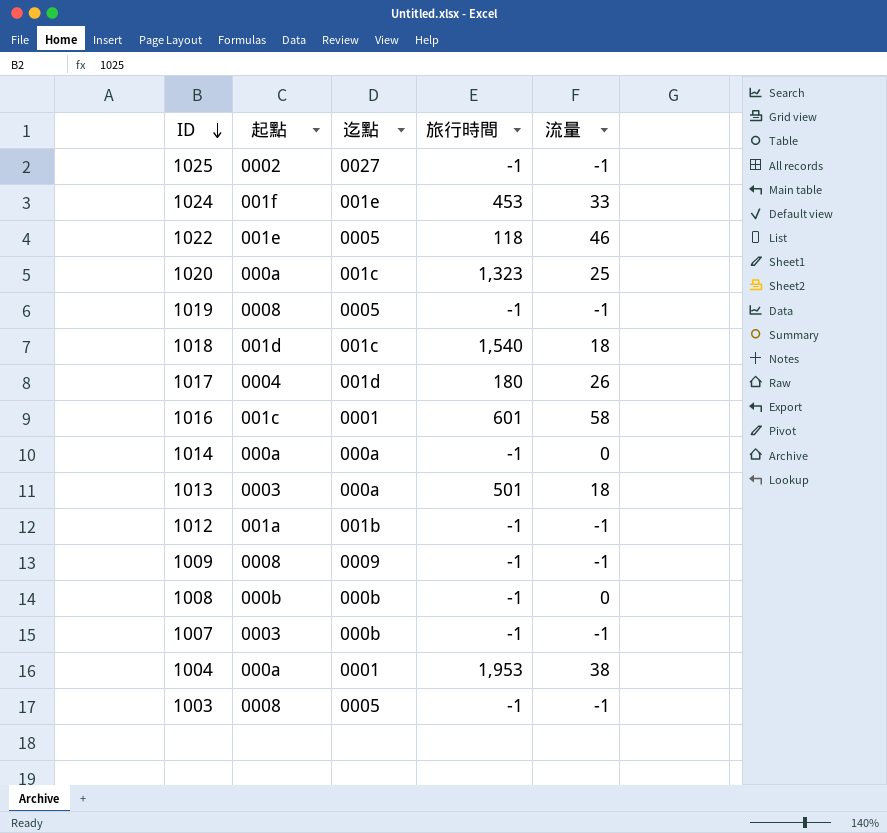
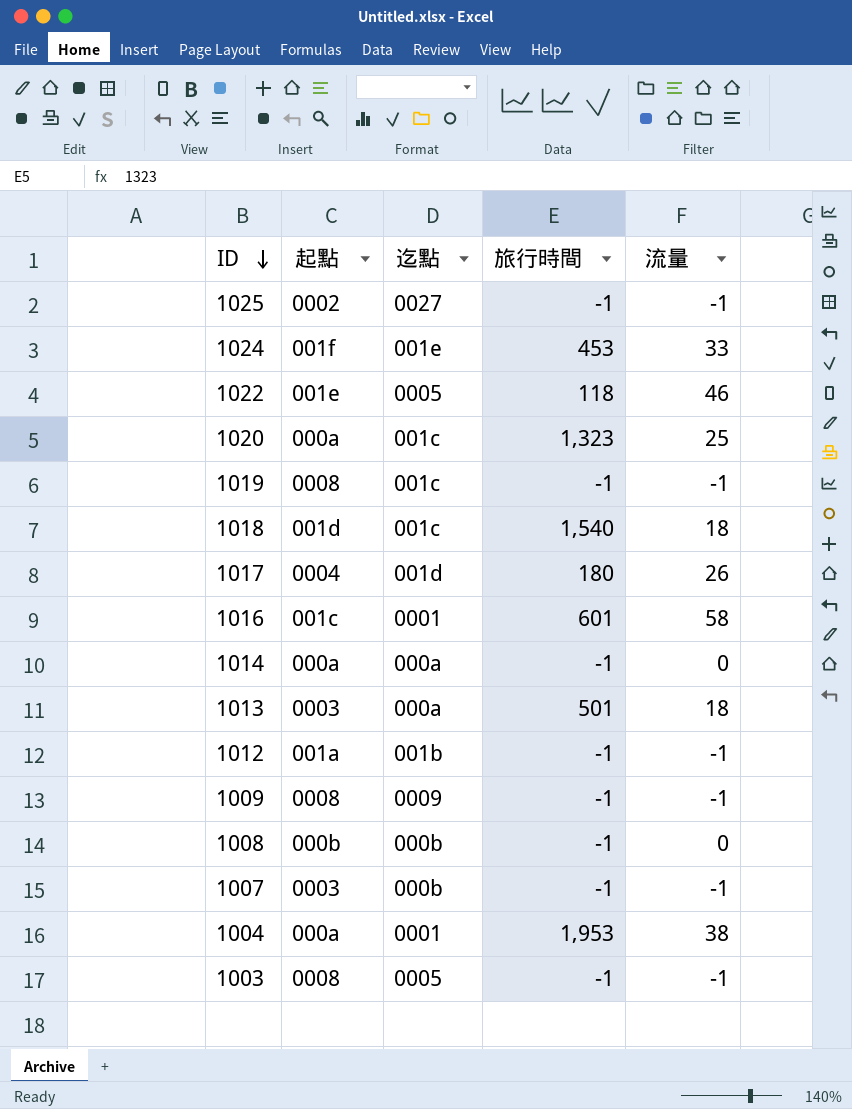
1019 | 迄點: 0005 -> 001c

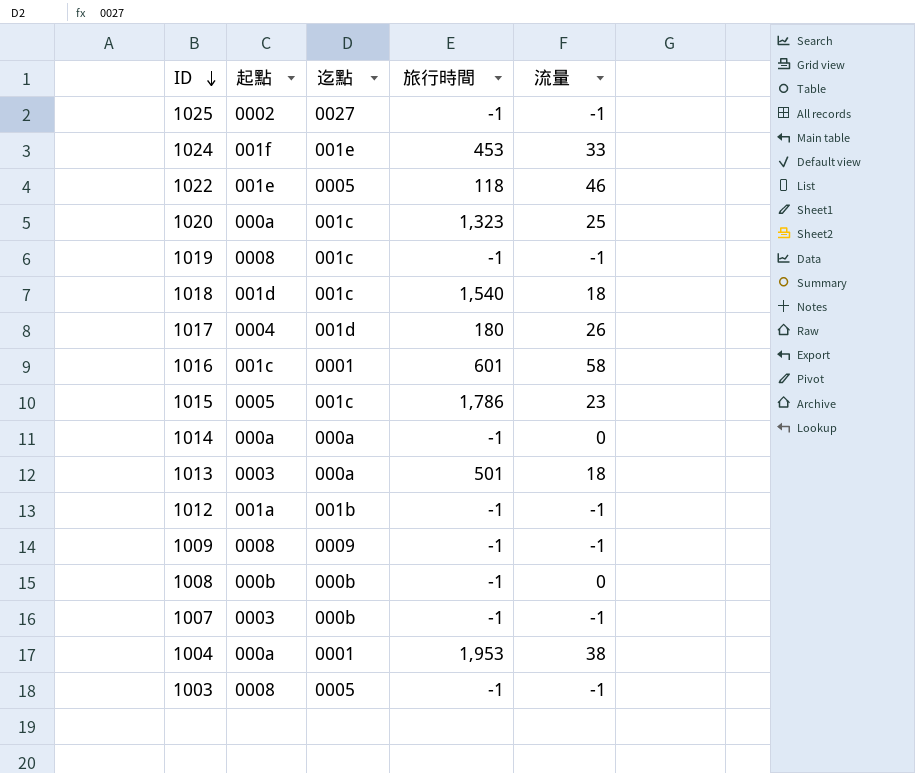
row 1015: none -> 0005 | 001c | 1,786 | 23

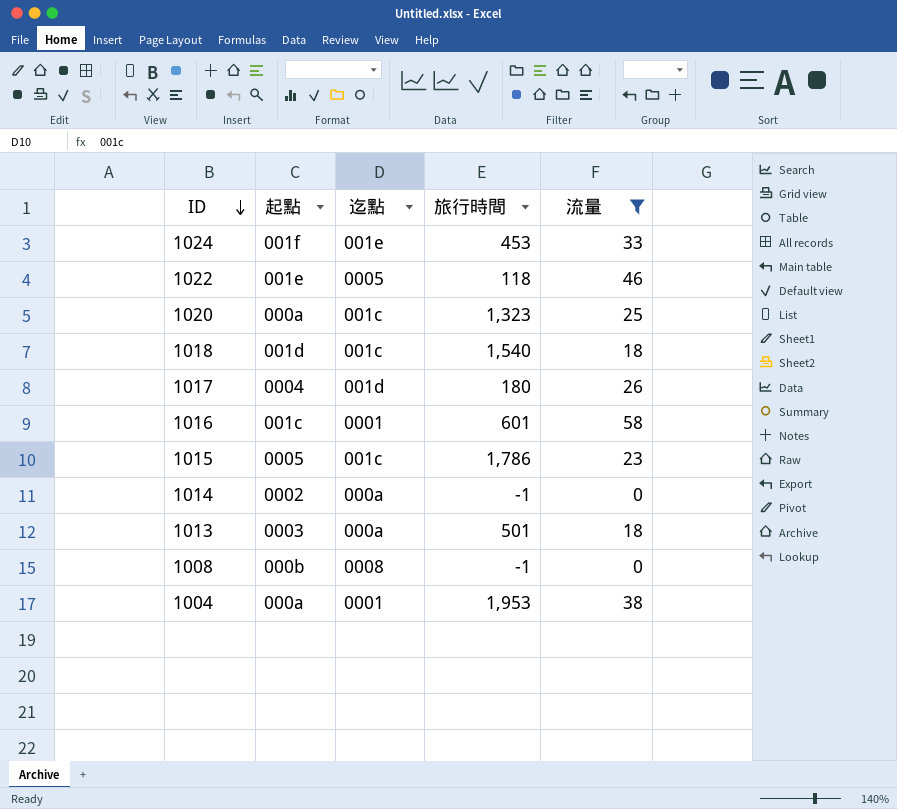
filter: none -> 流量 != -1
1014 | 起點: 000a -> 0002
1008 | 迄點: 000b -> 0008

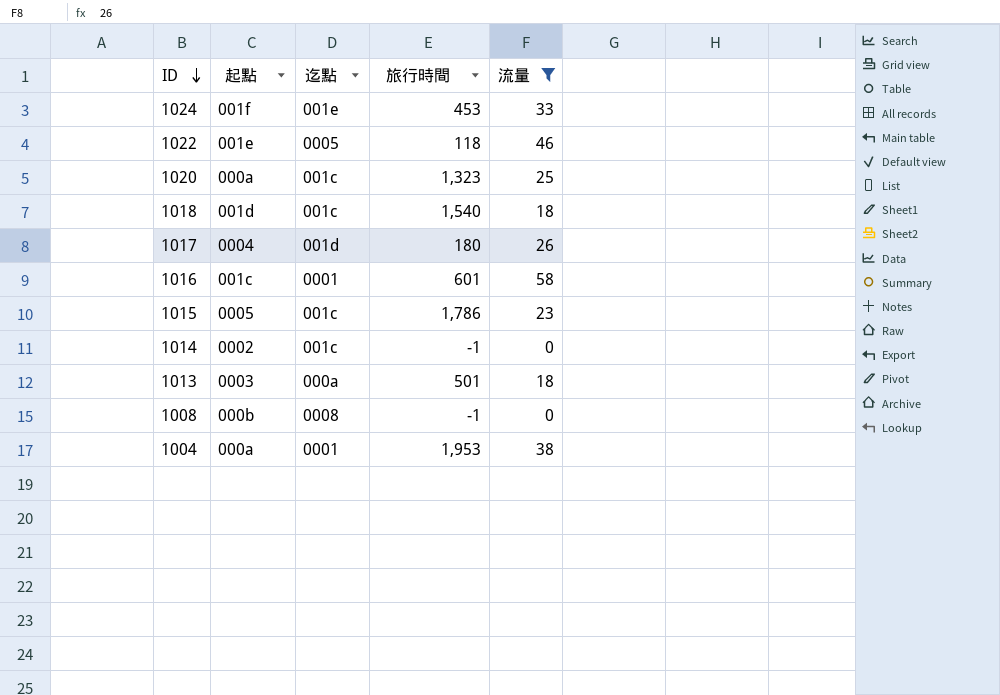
1014 | 迄點: 000a -> 001c

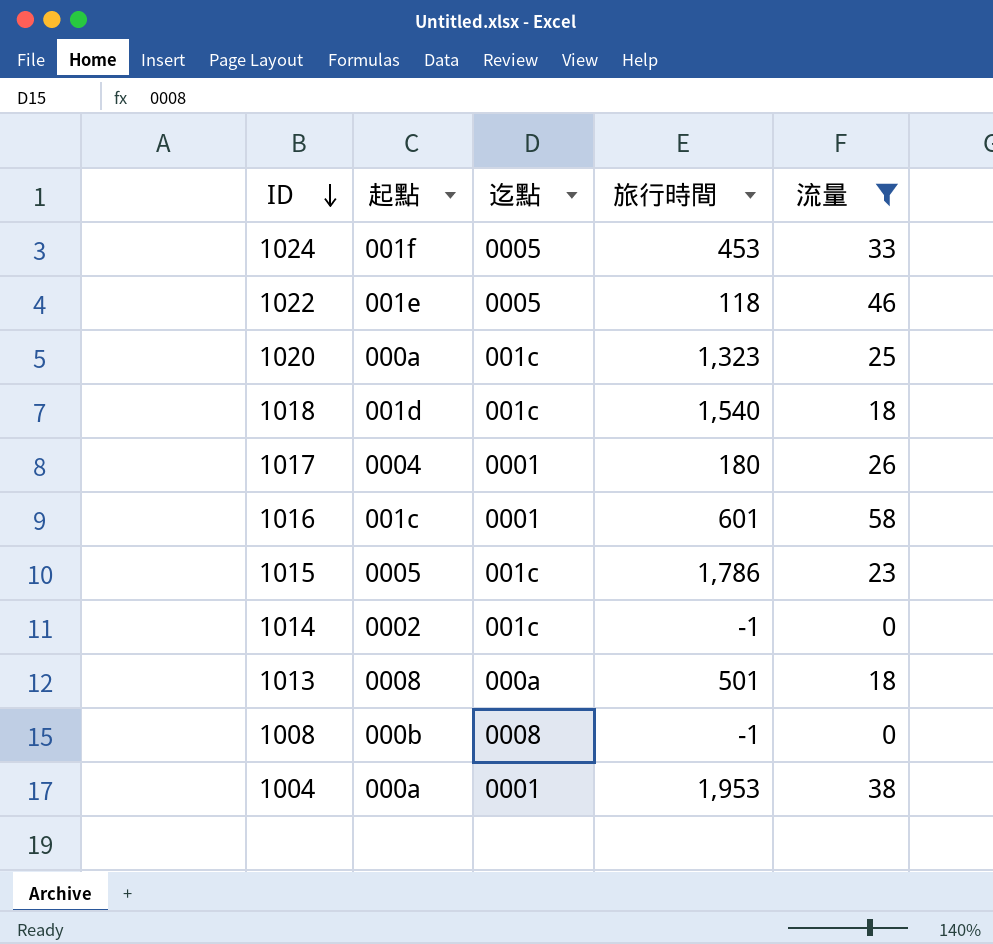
1024 | 迄點: 001e -> 0005
1017 | 迄點: 001d -> 0001
1013 | 起點: 0003 -> 0008

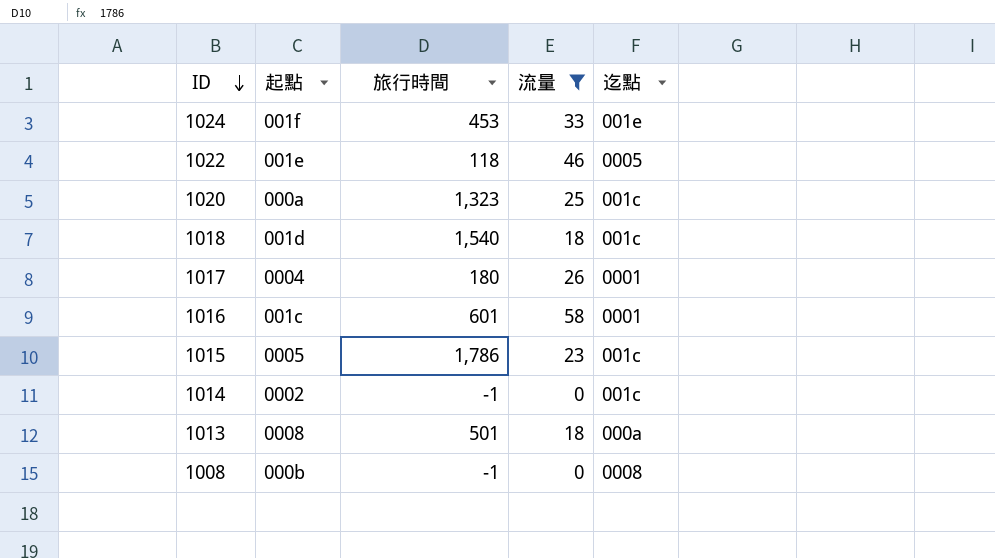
column 迄點 | position: 3 -> 5
row 1004: 000a | 0001 | 1,953 | 38 -> none
1024 | 迄點: 0005 -> 001e

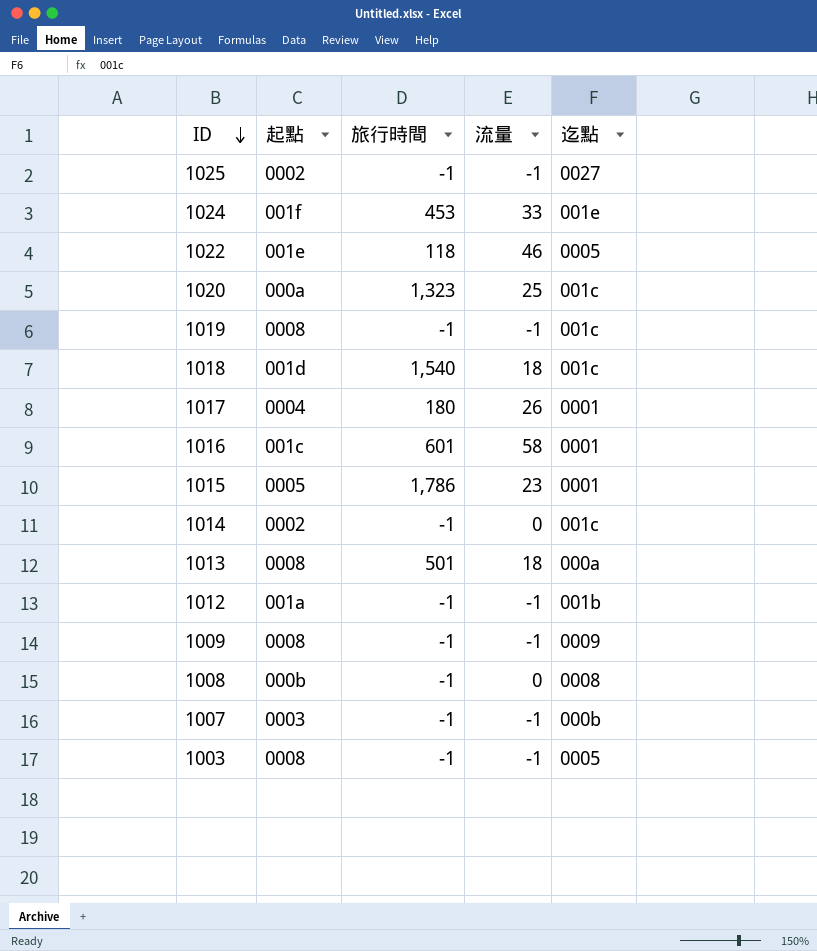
filter: 流量 != -1 -> none
1015 | 迄點: 001c -> 0001

